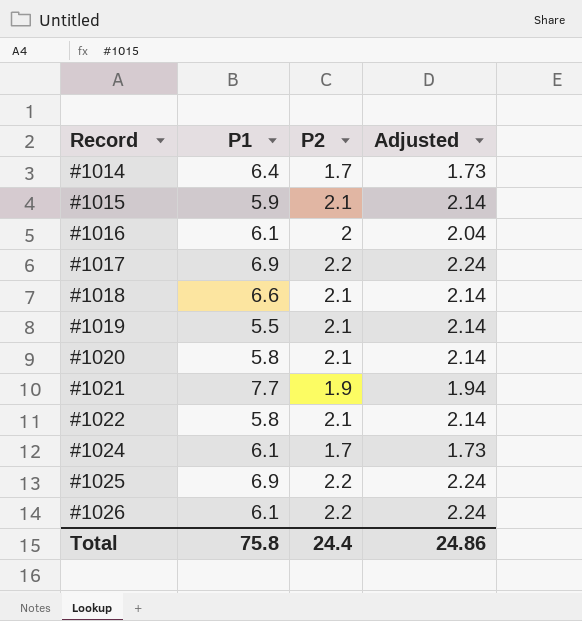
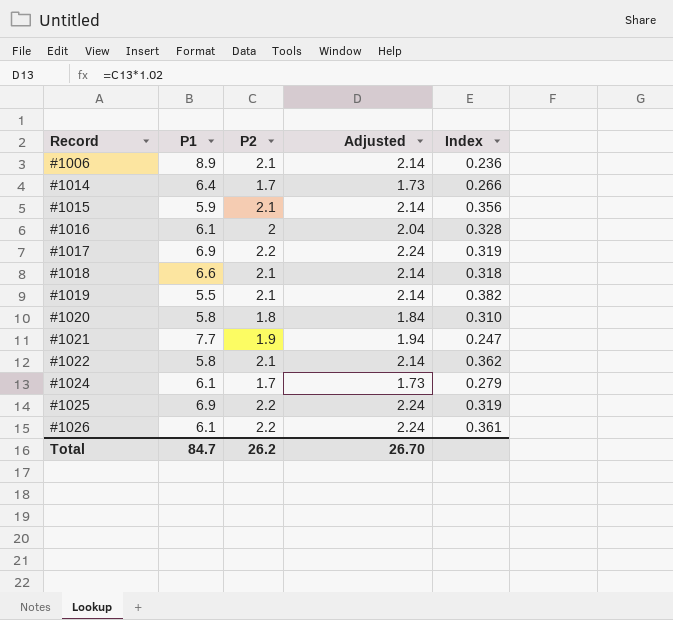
column Index | formula: none -> [P2] / [P1]
row #1006: none -> 8.9 | 2.1 | 2.14 | 0.236
#1020 | P2: 2.1 -> 1.8
#1020 | Adjusted: 2.14 -> 1.84
Total | P1: 75.8 -> 84.7
Total | P2: 24.4 -> 26.2
Total | Adjusted: 24.86 -> 26.70

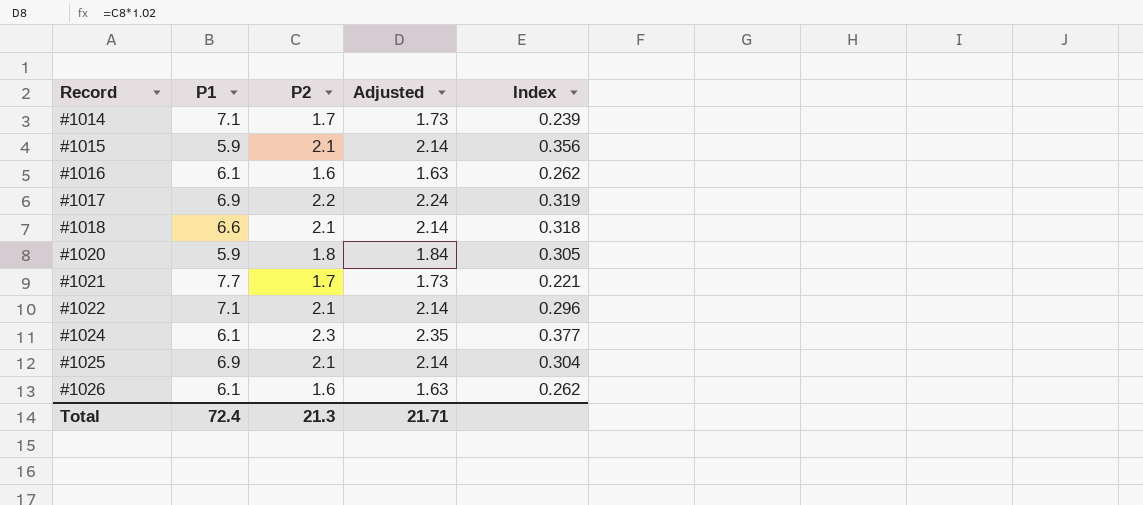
row #1006: 8.9 | 2.1 | 2.14 | 0.236 -> none
row #1019: 5.5 | 2.1 | 2.14 | 0.382 -> none
#1014 | P1: 6.4 -> 7.1
#1014 | Index: 0.266 -> 0.239
#1016 | P2: 2 -> 1.6
#1016 | Adjusted: 2.04 -> 1.63
#1016 | Index: 0.328 -> 0.262
#1020 | P1: 5.8 -> 5.9
#1020 | Index: 0.310 -> 0.305
#1021 | P2: 1.9 -> 1.7
#1021 | Adjusted: 1.94 -> 1.73
#1021 | Index: 0.247 -> 0.221
#1022 | P1: 5.8 -> 7.1
#1022 | Index: 0.362 -> 0.296
#1024 | P2: 1.7 -> 2.3
#1024 | Adjusted: 1.73 -> 2.35
#1024 | Index: 0.279 -> 0.377
#1025 | P2: 2.2 -> 2.1
#1025 | Adjusted: 2.24 -> 2.14
#1025 | Index: 0.319 -> 0.304
#1026 | P2: 2.2 -> 1.6
#1026 | Adjusted: 2.24 -> 1.63
#1026 | Index: 0.361 -> 0.262
Total | P1: 84.7 -> 72.4
Total | P2: 26.2 -> 21.3
Total | Adjusted: 26.70 -> 21.71

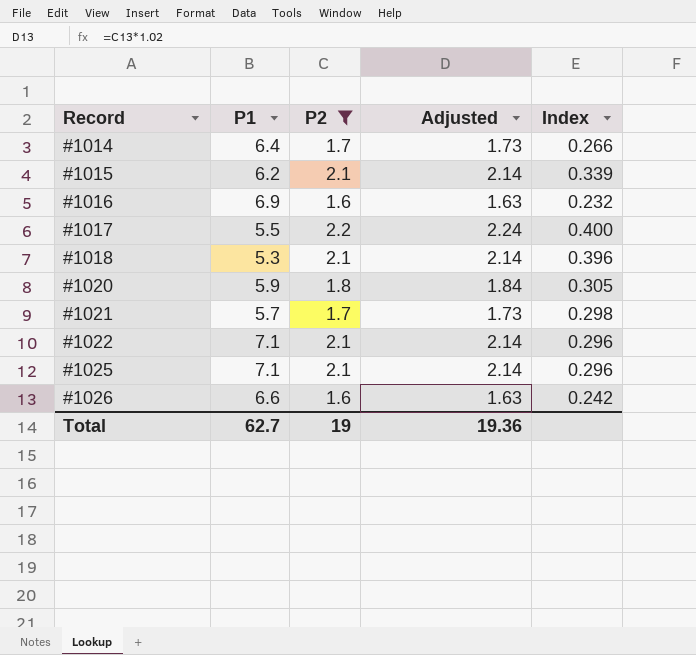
filter: none -> P2 != 2.3
#1014 | P1: 7.1 -> 6.4
#1014 | Index: 0.239 -> 0.266
#1015 | P1: 5.9 -> 6.2
#1015 | Index: 0.356 -> 0.339
#1016 | P1: 6.1 -> 6.9
#1016 | Index: 0.262 -> 0.232
#1017 | P1: 6.9 -> 5.5
#1017 | Index: 0.319 -> 0.400
#1018 | P1: 6.6 -> 5.3
#1018 | Index: 0.318 -> 0.396
#1021 | P1: 7.7 -> 5.7
#1021 | Index: 0.221 -> 0.298
#1025 | P1: 6.9 -> 7.1
#1025 | Index: 0.304 -> 0.296
#1026 | P1: 6.1 -> 6.6
#1026 | Index: 0.262 -> 0.242
Total | P1: 72.4 -> 62.7
Total | P2: 21.3 -> 19
Total | Adjusted: 21.71 -> 19.36

